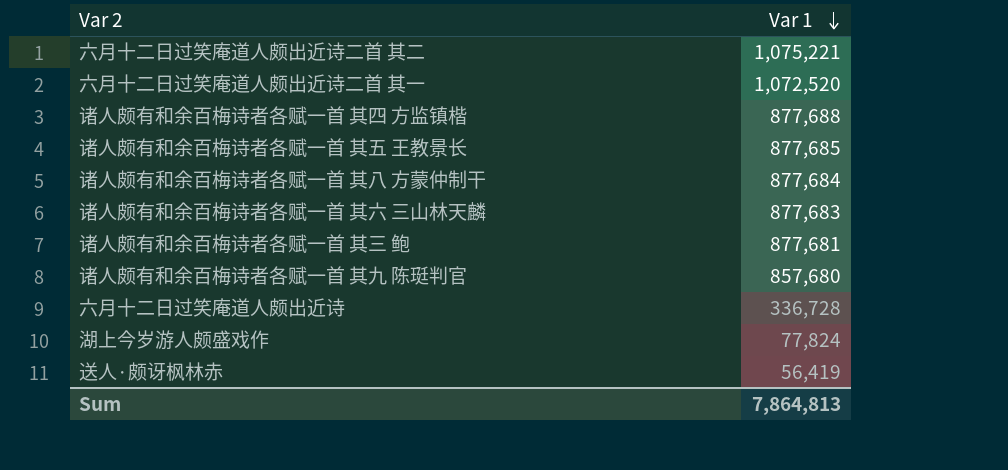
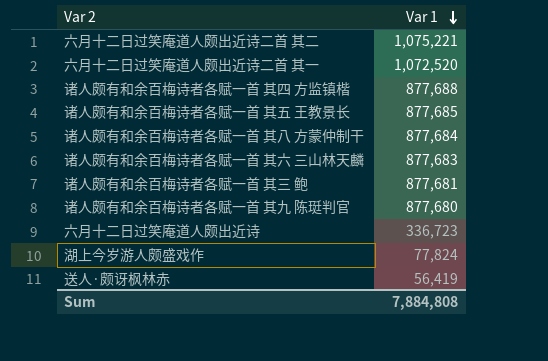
诸人颇有和余百梅诗者各赋一首 其九 陈珽判官 | Var 1: 857,680 -> 877,680
六月十二日过笑庵道人颇出近诗 | Var 1: 336,728 -> 336,723
Sum | Var 1: 7,864,813 -> 7,884,808

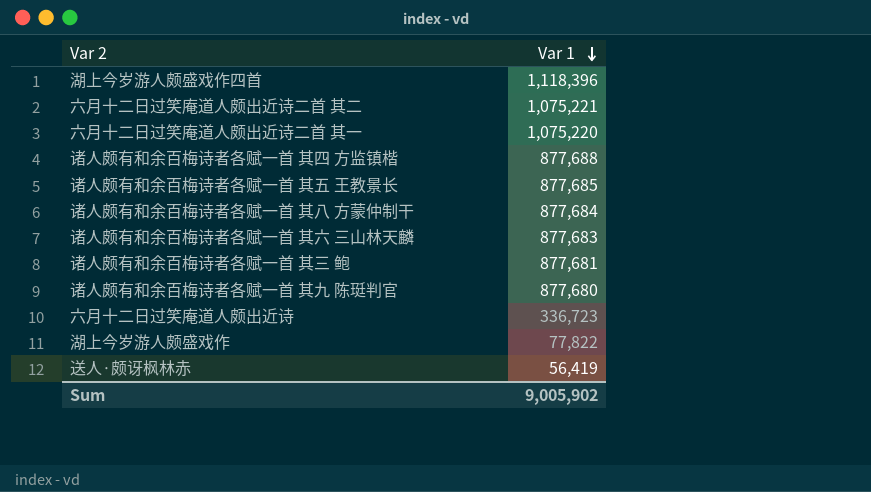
row 湖上今岁游人颇盛戏作四首: none -> 1,118,396
六月十二日过笑庵道人颇出近诗二首 其一 | Var 1: 1,072,520 -> 1,075,220
湖上今岁游人颇盛戏作 | Var 1: 77,824 -> 77,822
Sum | Var 1: 7,884,808 -> 9,005,902

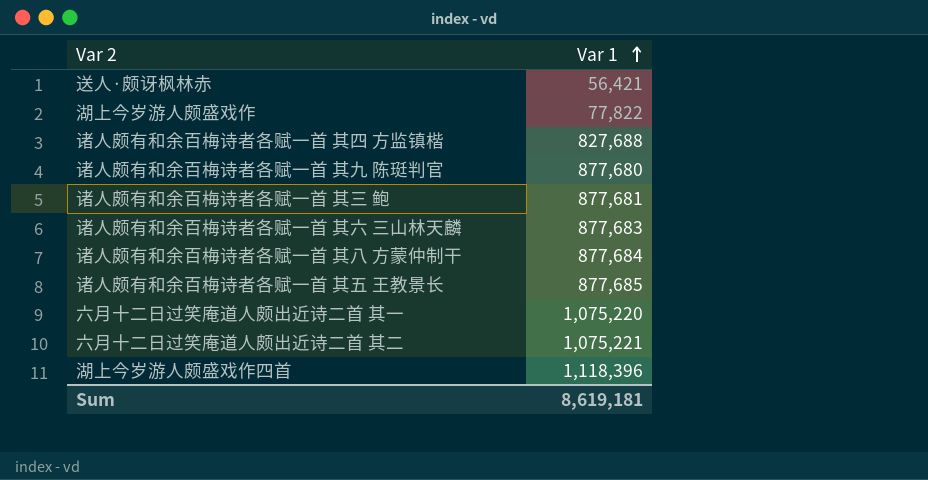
row order: Var 1 descending -> Var 1 ascending
row 六月十二日过笑庵道人颇出近诗: 336,723 -> none
送人·颇讶枫林赤 | Var 1: 56,419 -> 56,421
诸人颇有和余百梅诗者各赋一首 其四 方监镇楷 | Var 1: 877,688 -> 827,688
Sum | Var 1: 9,005,902 -> 8,619,181

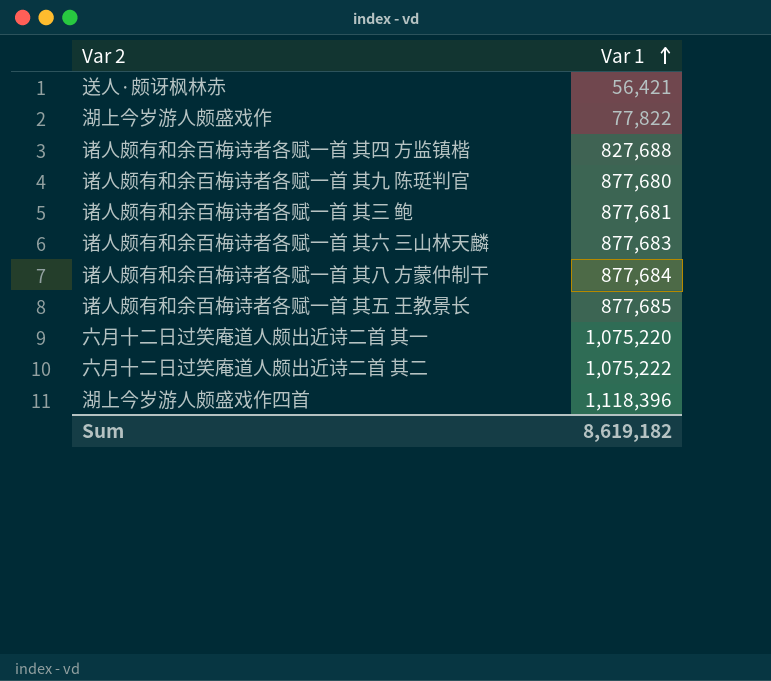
六月十二日过笑庵道人颇出近诗二首 其二 | Var 1: 1,075,221 -> 1,075,222
Sum | Var 1: 8,619,181 -> 8,619,182

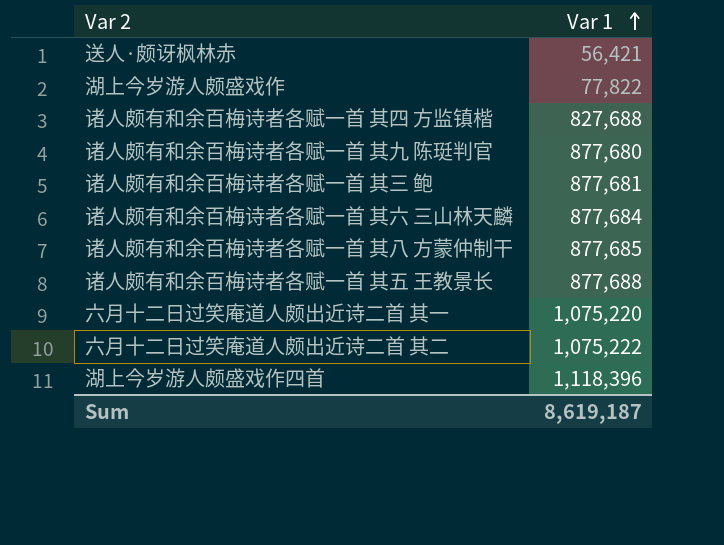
诸人颇有和余百梅诗者各赋一首 其六 三山林天麟 | Var 1: 877,683 -> 877,684
诸人颇有和余百梅诗者各赋一首 其八 方蒙仲制干 | Var 1: 877,684 -> 877,685
诸人颇有和余百梅诗者各赋一首 其五 王教景长 | Var 1: 877,685 -> 877,688
Sum | Var 1: 8,619,182 -> 8,619,187

